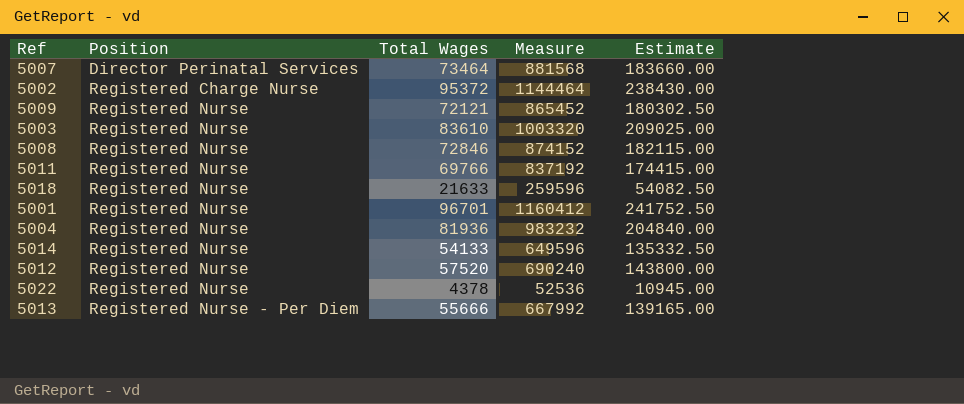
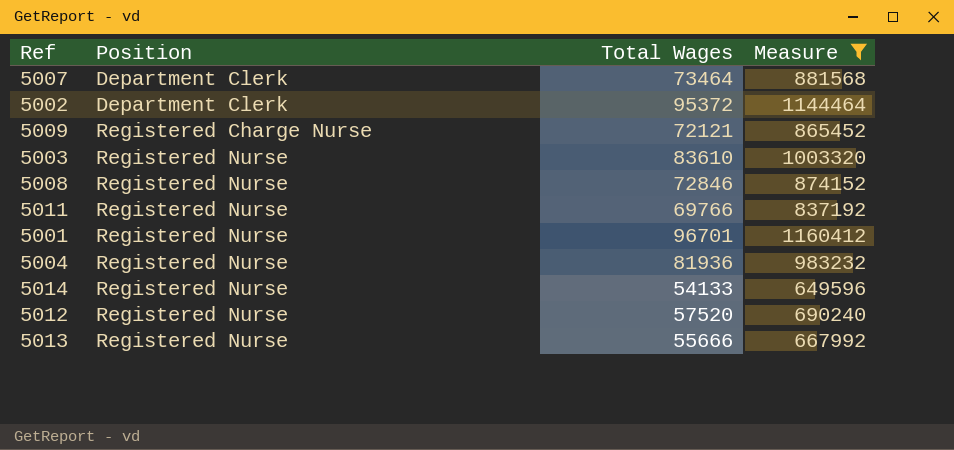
filter: none -> Measure >= 649596
column Estimate | formula: [Total Wages] * 2.5 -> none
5007 | Position: Director Perinatal Services -> Department Clerk
5002 | Position: Registered Charge Nurse -> Department Clerk
5009 | Position: Registered Nurse -> Registered Charge Nurse
5013 | Position: Registered Nurse - Per Diem -> Registered Nurse

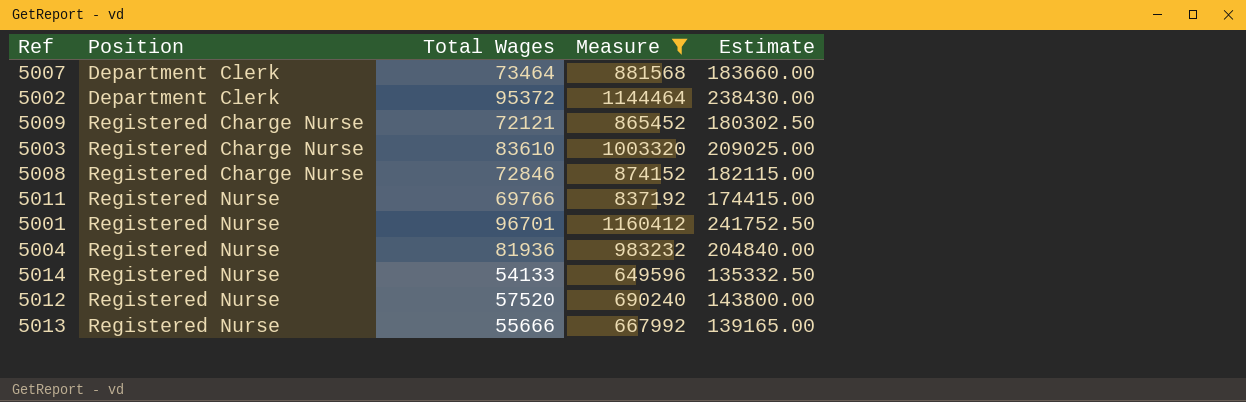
column Estimate | formula: none -> [Total Wages] * 2.5
5003 | Position: Registered Nurse -> Registered Charge Nurse
5008 | Position: Registered Nurse -> Registered Charge Nurse

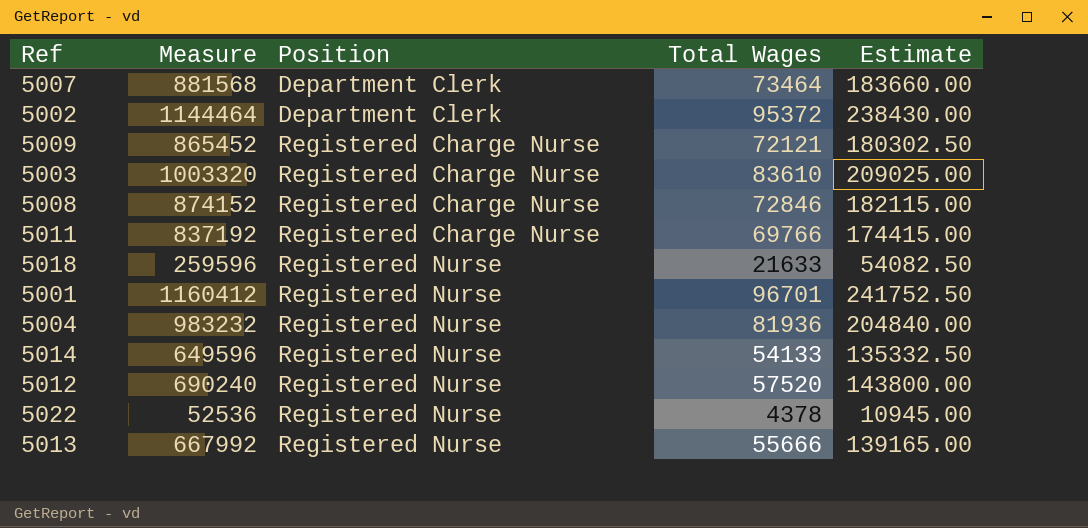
filter: Measure >= 649596 -> none
column Measure | position: 4 -> 2
5011 | Position: Registered Nurse -> Registered Charge Nurse

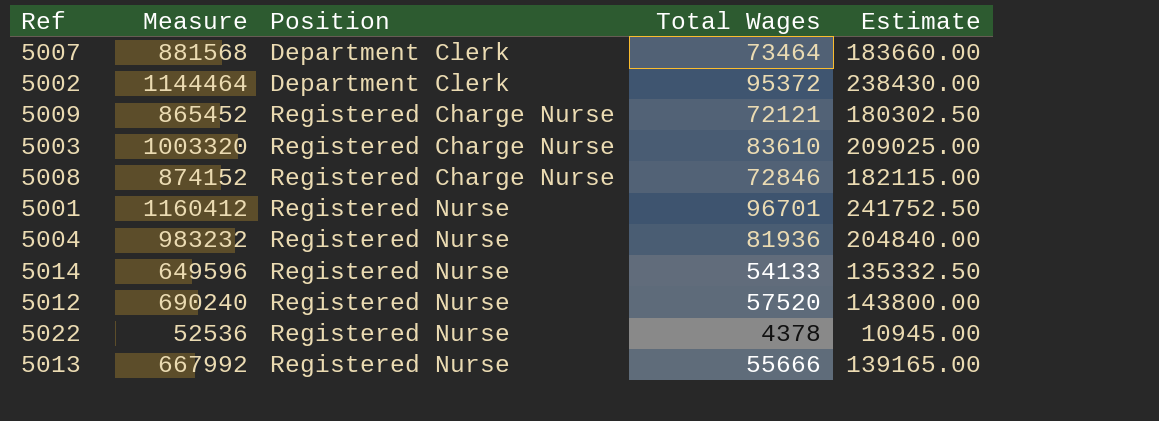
row 5011: 837192 | Registered Charge Nurse | 69766 | 174415.00 -> none
row 5018: 259596 | Registered Nurse | 21633 | 54082.50 -> none

